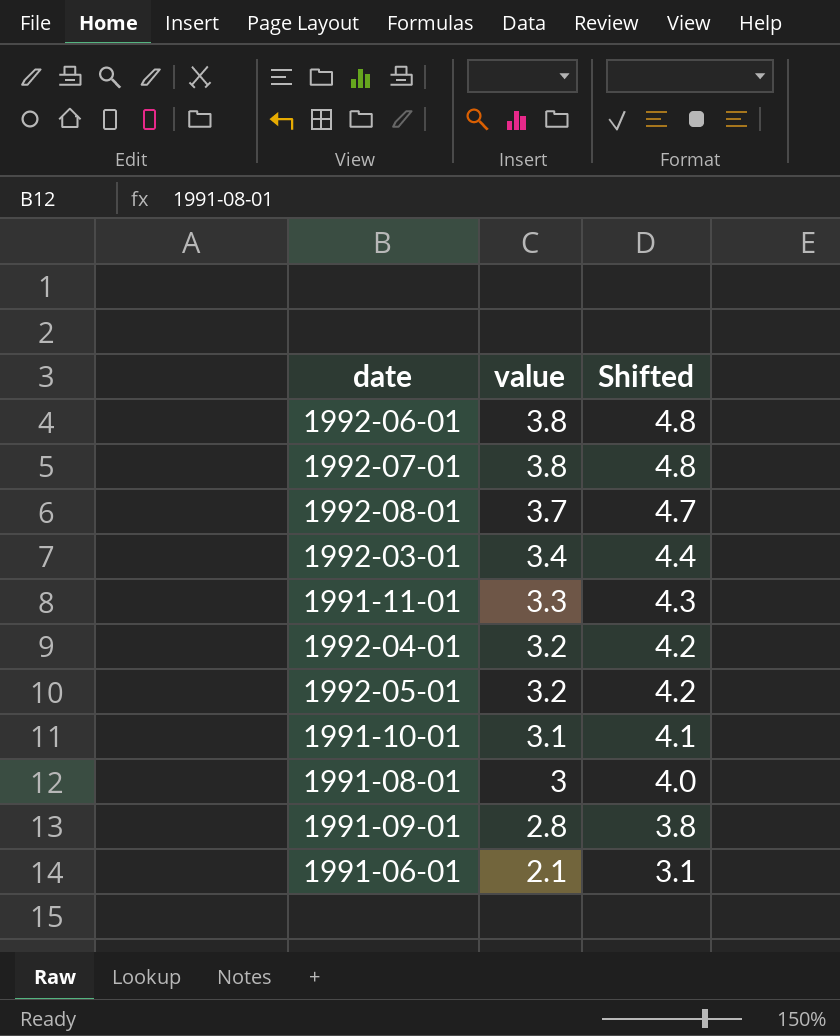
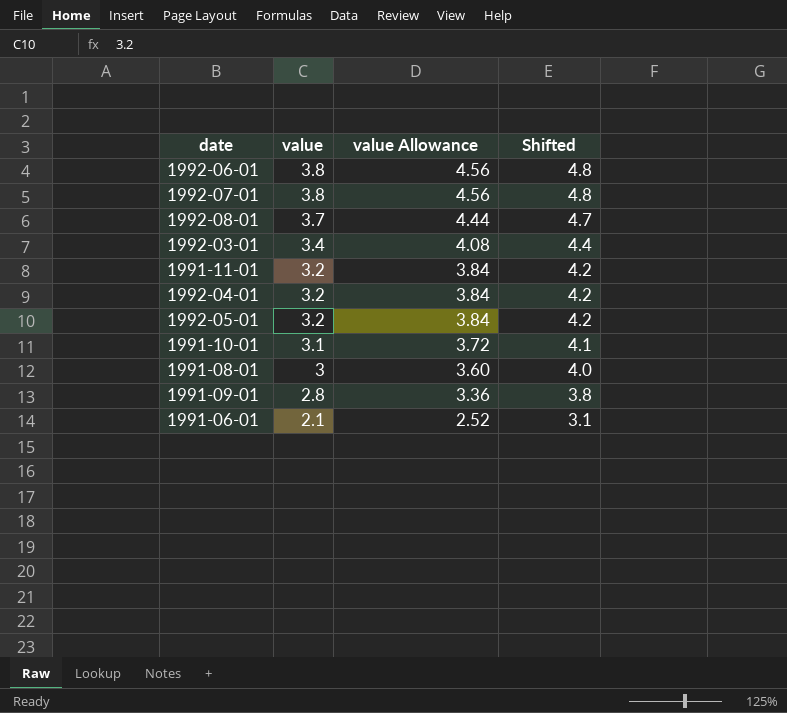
column value Allowance | formula: none -> [value] * 1.2
1991-11-01 | value: 3.3 -> 3.2
1991-11-01 | Shifted: 4.3 -> 4.2

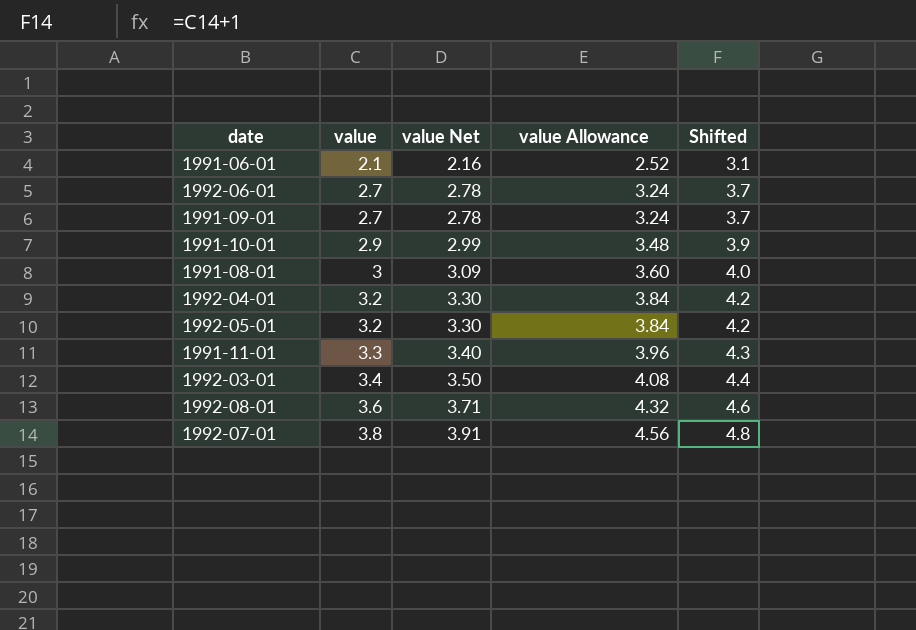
row order: value descending -> value ascending
column value Net | formula: none -> [value] * 1.03
1992-06-01 | value: 3.8 -> 2.7
1992-06-01 | value Allowance: 4.56 -> 3.24
1992-06-01 | Shifted: 4.8 -> 3.7
1991-09-01 | value: 2.8 -> 2.7
1991-09-01 | value Allowance: 3.36 -> 3.24
1991-09-01 | Shifted: 3.8 -> 3.7
1991-10-01 | value: 3.1 -> 2.9
1991-10-01 | value Allowance: 3.72 -> 3.48
1991-10-01 | Shifted: 4.1 -> 3.9
1991-11-01 | value: 3.2 -> 3.3
1991-11-01 | value Allowance: 3.84 -> 3.96
1991-11-01 | Shifted: 4.2 -> 4.3
1992-08-01 | value: 3.7 -> 3.6
1992-08-01 | value Allowance: 4.44 -> 4.32
1992-08-01 | Shifted: 4.7 -> 4.6

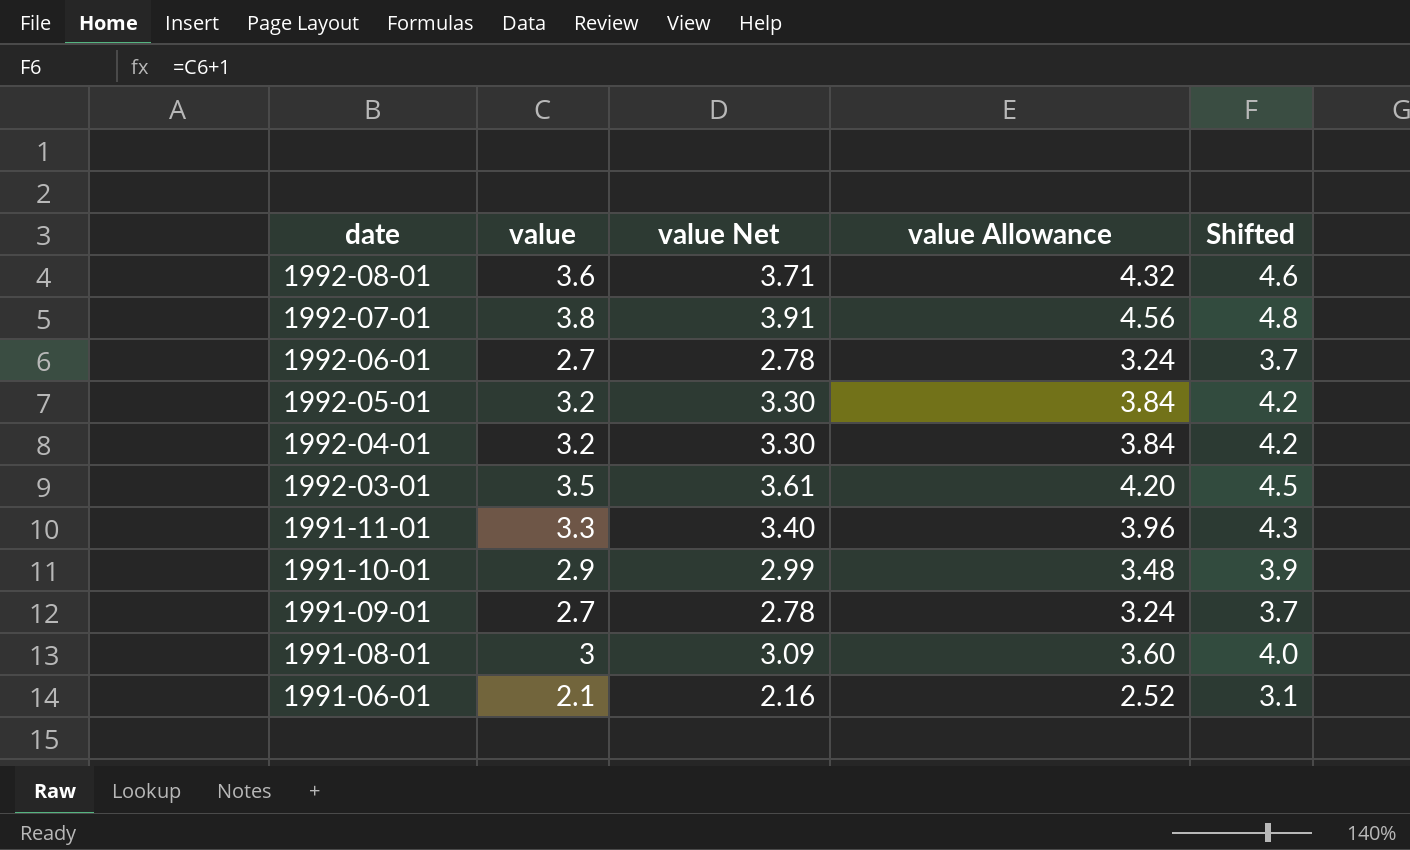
row order: value ascending -> date descending
1992-03-01 | value: 3.4 -> 3.5
1992-03-01 | value Net: 3.50 -> 3.61
1992-03-01 | value Allowance: 4.08 -> 4.20
1992-03-01 | Shifted: 4.4 -> 4.5

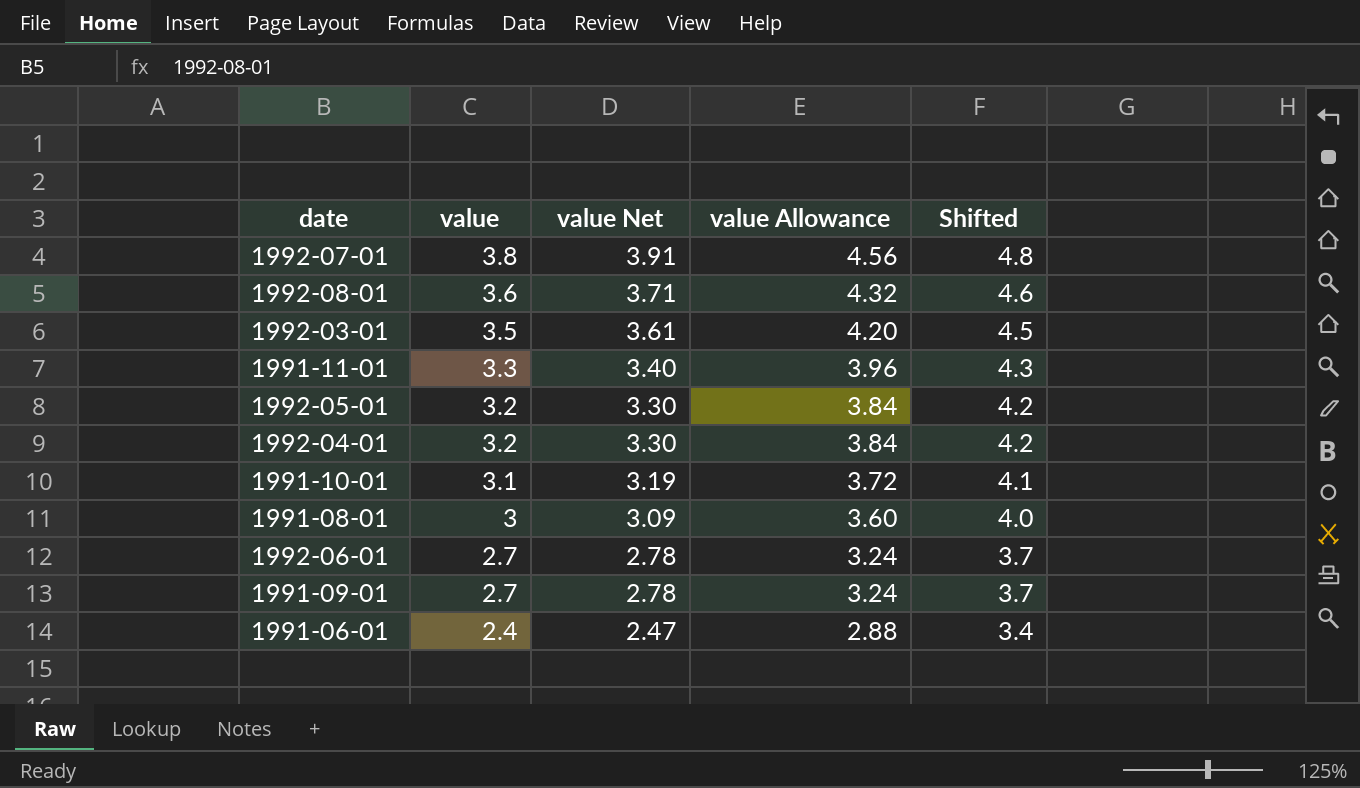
row order: date descending -> value descending
1991-10-01 | value: 2.9 -> 3.1
1991-10-01 | value Net: 2.99 -> 3.19
1991-10-01 | value Allowance: 3.48 -> 3.72
1991-10-01 | Shifted: 3.9 -> 4.1
1991-06-01 | value: 2.1 -> 2.4
1991-06-01 | value Net: 2.16 -> 2.47
1991-06-01 | value Allowance: 2.52 -> 2.88
1991-06-01 | Shifted: 3.1 -> 3.4

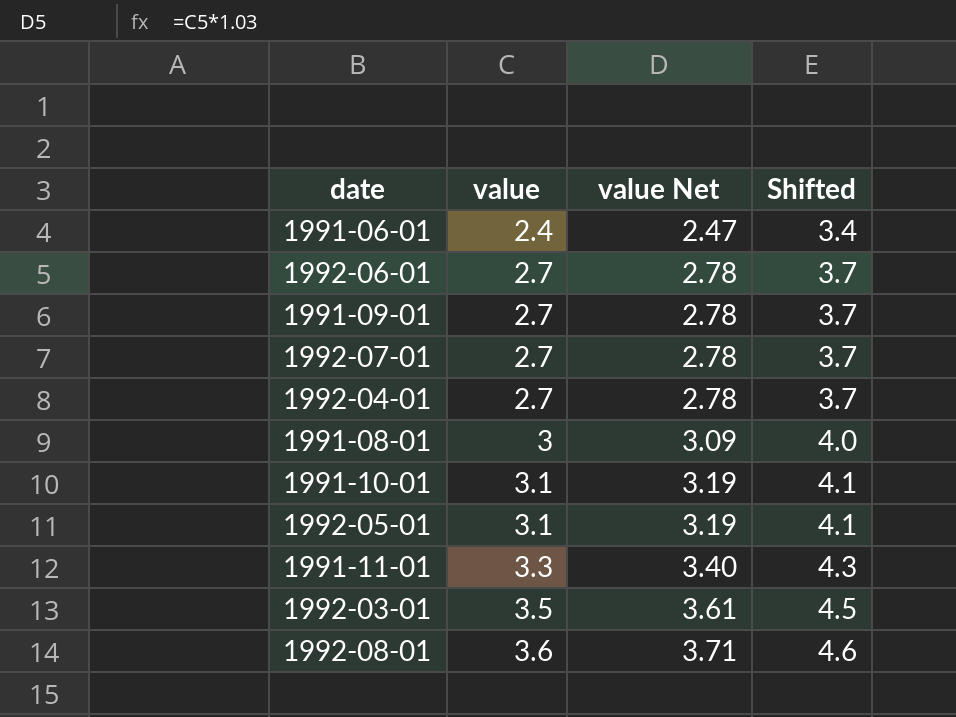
row order: value descending -> value ascending
column value Allowance | formula: [value] * 1.2 -> none
1992-07-01 | value: 3.8 -> 2.7
1992-07-01 | value Net: 3.91 -> 2.78
1992-07-01 | Shifted: 4.8 -> 3.7
1992-04-01 | value: 3.2 -> 2.7
1992-04-01 | value Net: 3.30 -> 2.78
1992-04-01 | Shifted: 4.2 -> 3.7
1992-05-01 | value: 3.2 -> 3.1
1992-05-01 | value Net: 3.30 -> 3.19
1992-05-01 | Shifted: 4.2 -> 4.1

